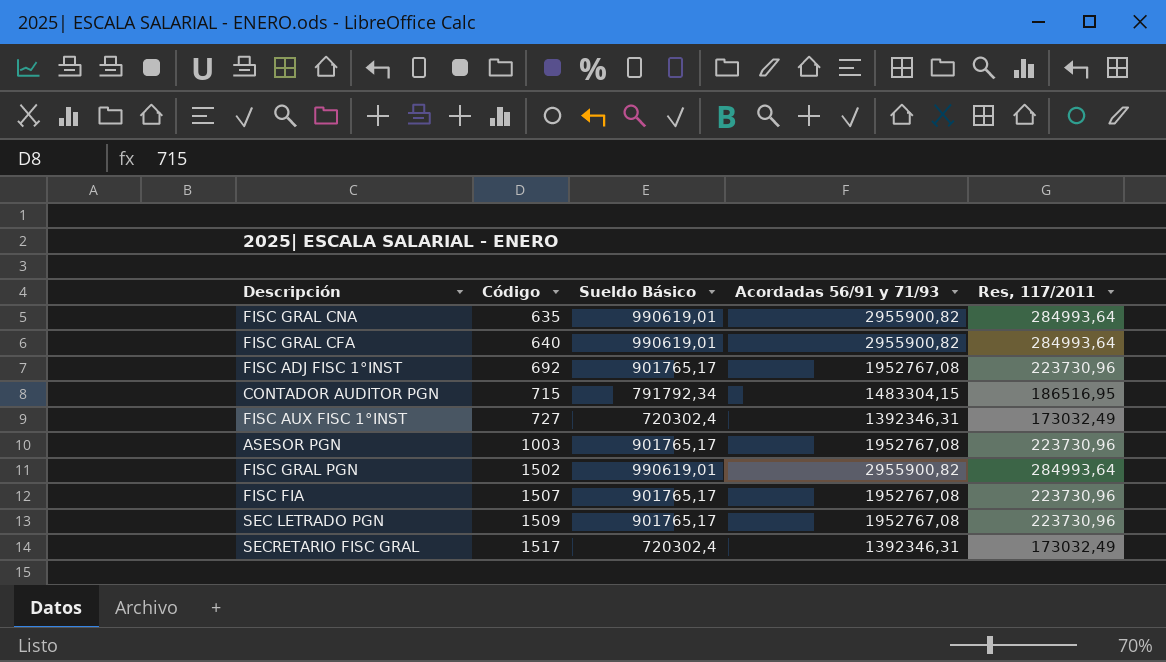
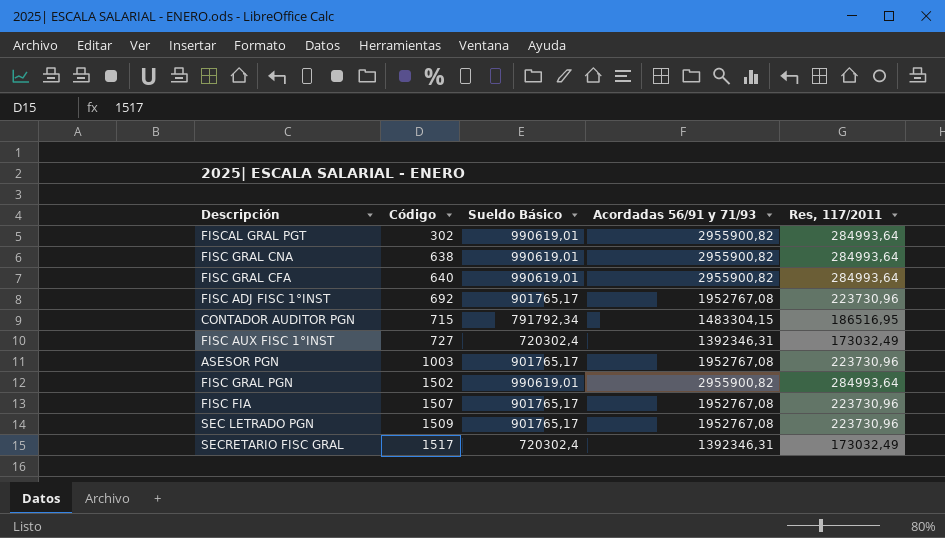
row FISCAL GRAL PGT: none -> 302 | 990619,01 | 2955900,82 | 284993,64
FISC GRAL CNA | Código: 635 -> 638

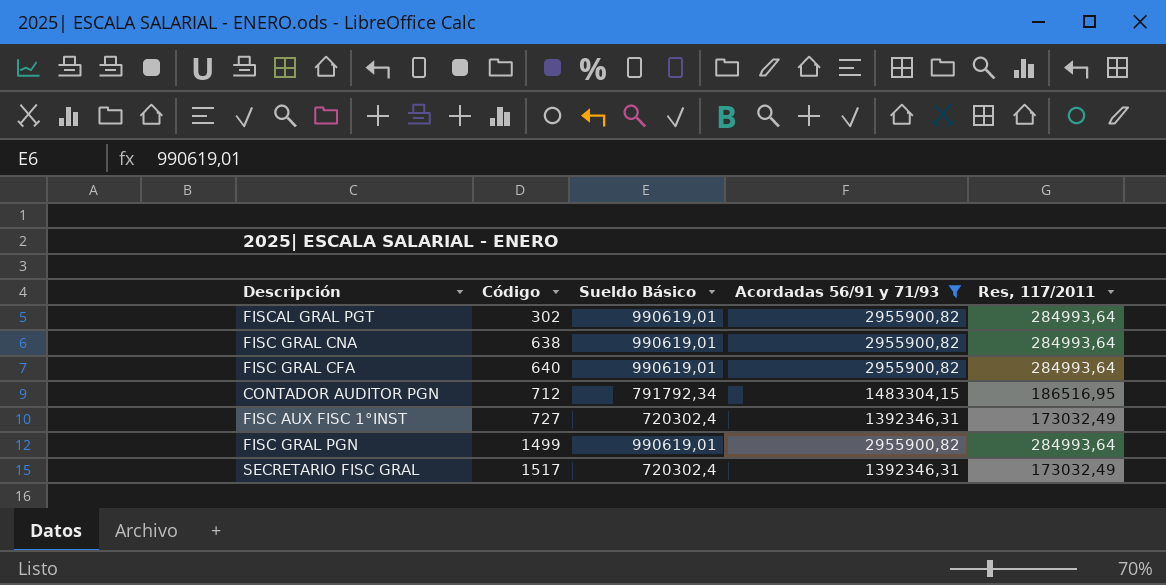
filter: none -> Acordadas 56/91 y 71/93 != 1952767,08
CONTADOR AUDITOR PGN | Código: 715 -> 712
FISC GRAL PGN | Código: 1502 -> 1499

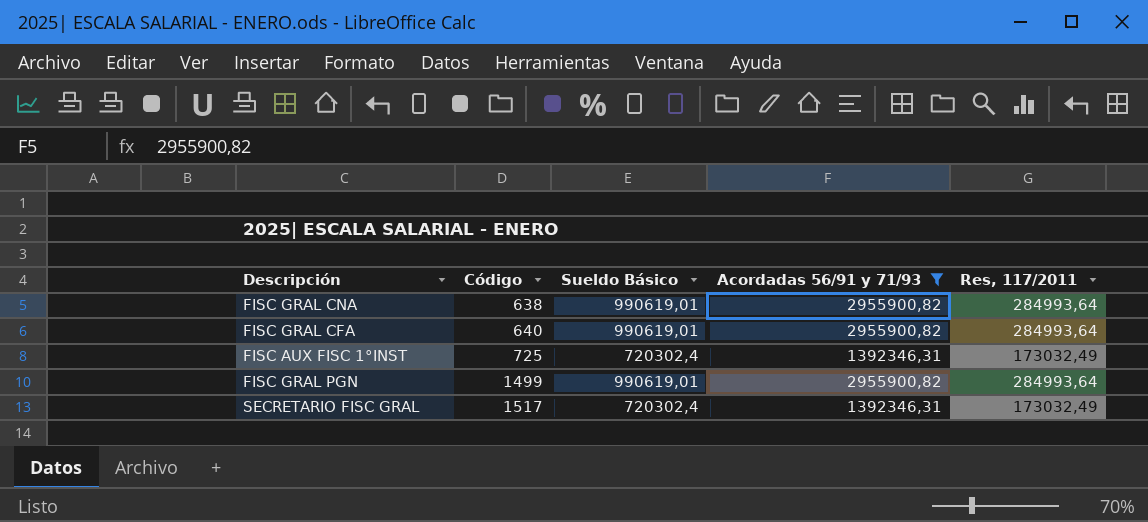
row FISCAL GRAL PGT: 302 | 990619,01 | 2955900,82 | 284993,64 -> none
row CONTADOR AUDITOR PGN: 712 | 791792,34 | 1483304,15 | 186516,95 -> none
FISC AUX FISC 1°INST | Código: 727 -> 725

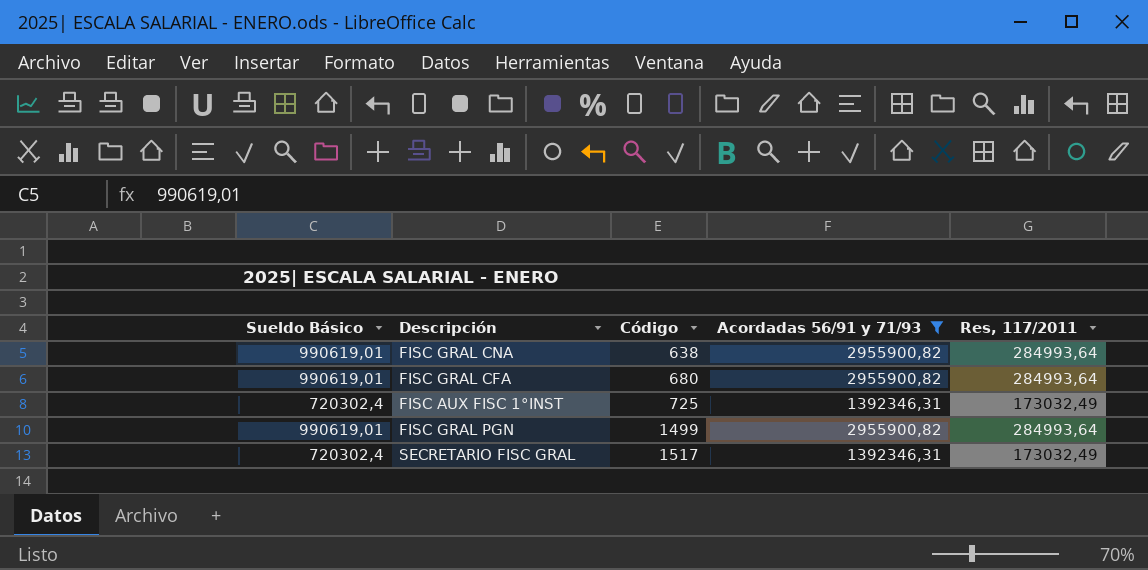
column Sueldo Básico | position: 3 -> 1
FISC GRAL CFA | Código: 640 -> 680

